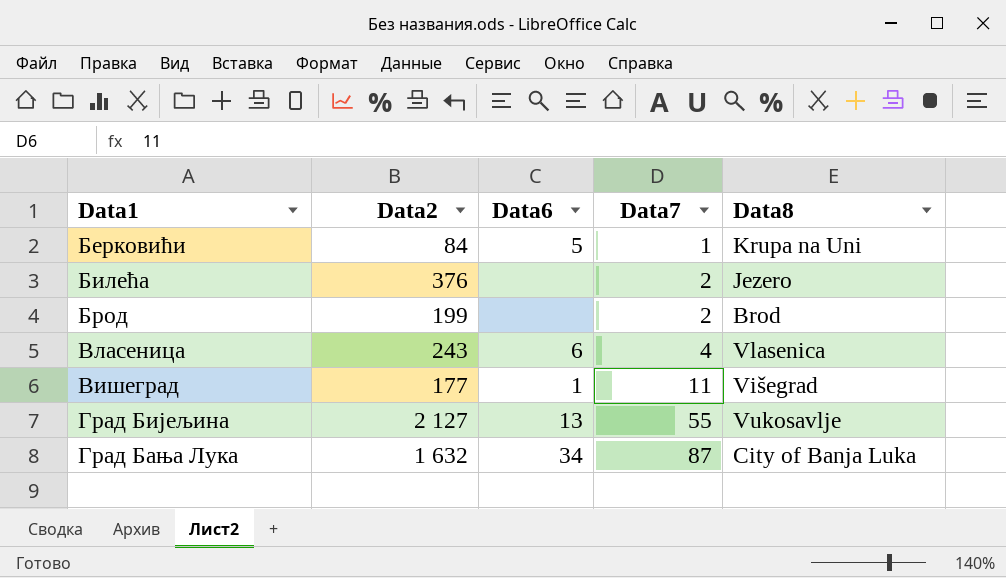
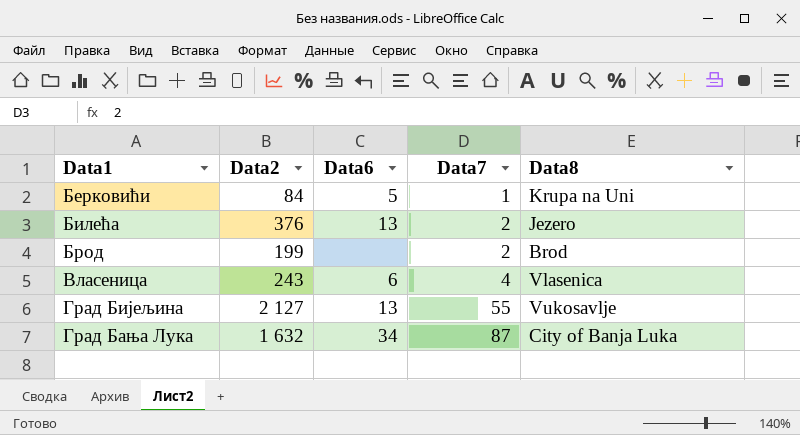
row Вишеград: 177 | 1 | 11 | Višegrad -> none
Билећа | Data6: none -> 13

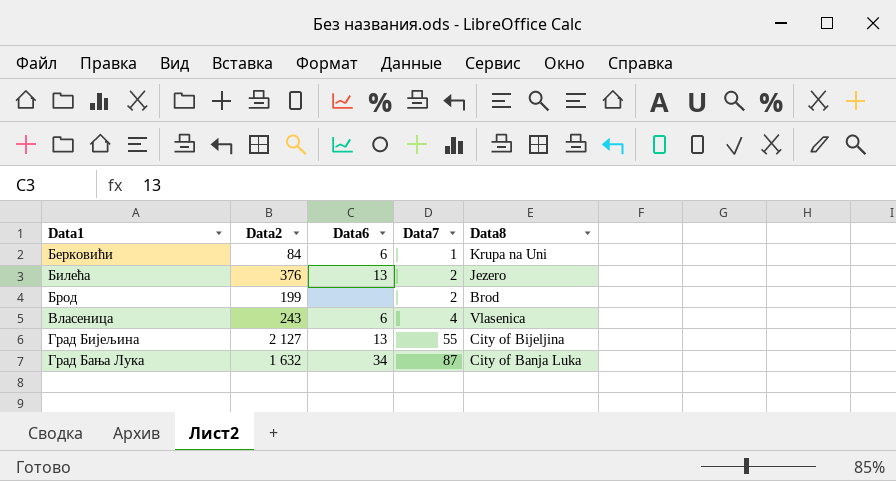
Берковићи | Data6: 5 -> 6
Град Бијељина | Data8: Vukosavlje -> City of Bijeljina

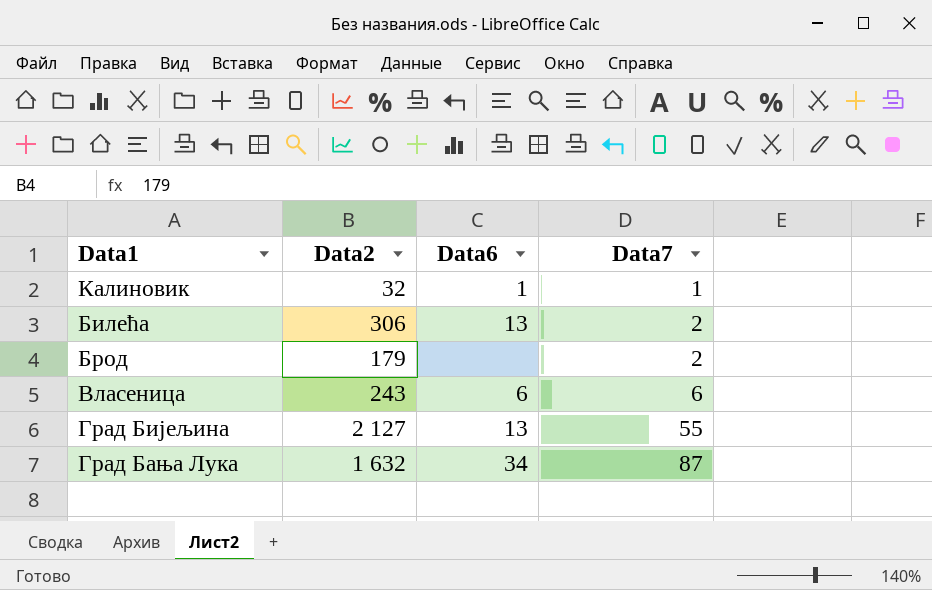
column Data8 | position: 5 -> none
row Берковићи: 84 | 6 | 1 | Krupa na Uni -> none
row Калиновик: none -> 32 | 1 | 1
Билећа | Data2: 376 -> 306
Брод | Data2: 199 -> 179
Власеница | Data7: 4 -> 6

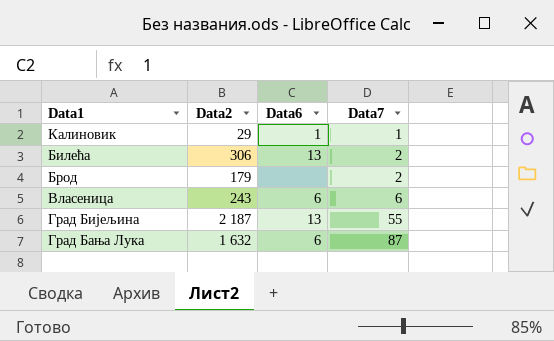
Калиновик | Data2: 32 -> 29
Град Бијељина | Data2: 2 127 -> 2 187
Град Бања Лука | Data6: 34 -> 6

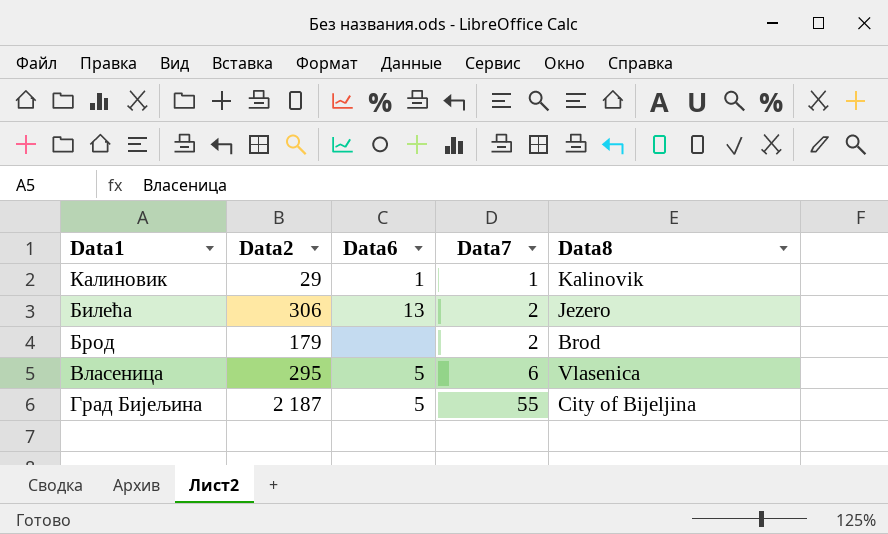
column Data8 | position: none -> 5
row Град Бања Лука: 1 632 | 6 | 87 -> none
Власеница | Data2: 243 -> 295
Власеница | Data6: 6 -> 5
Град Бијељина | Data6: 13 -> 5

